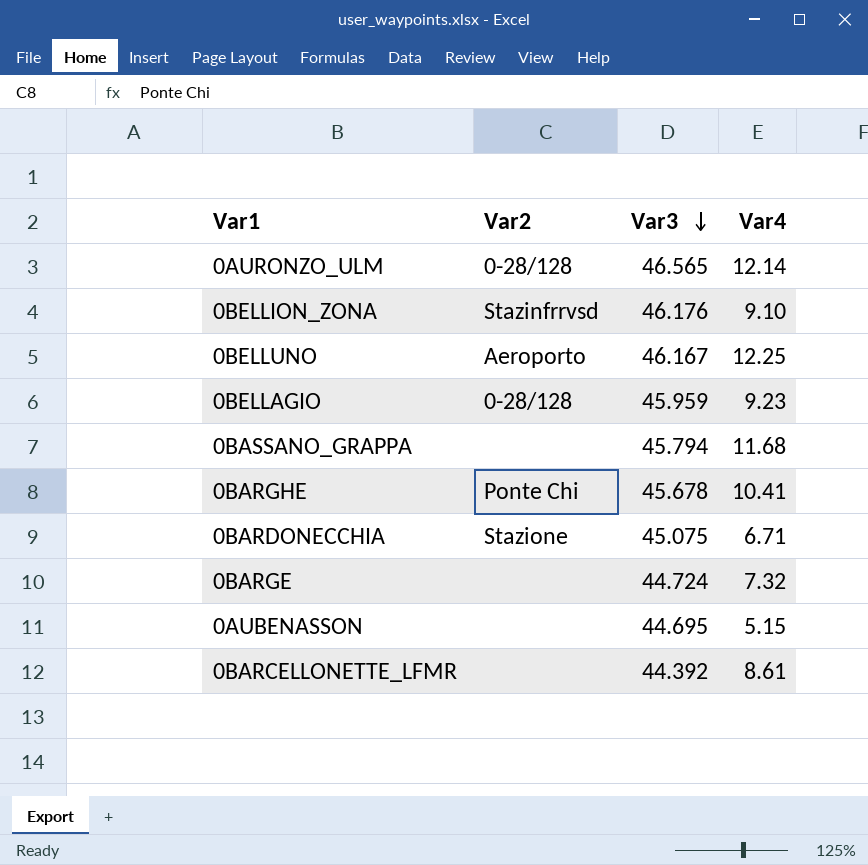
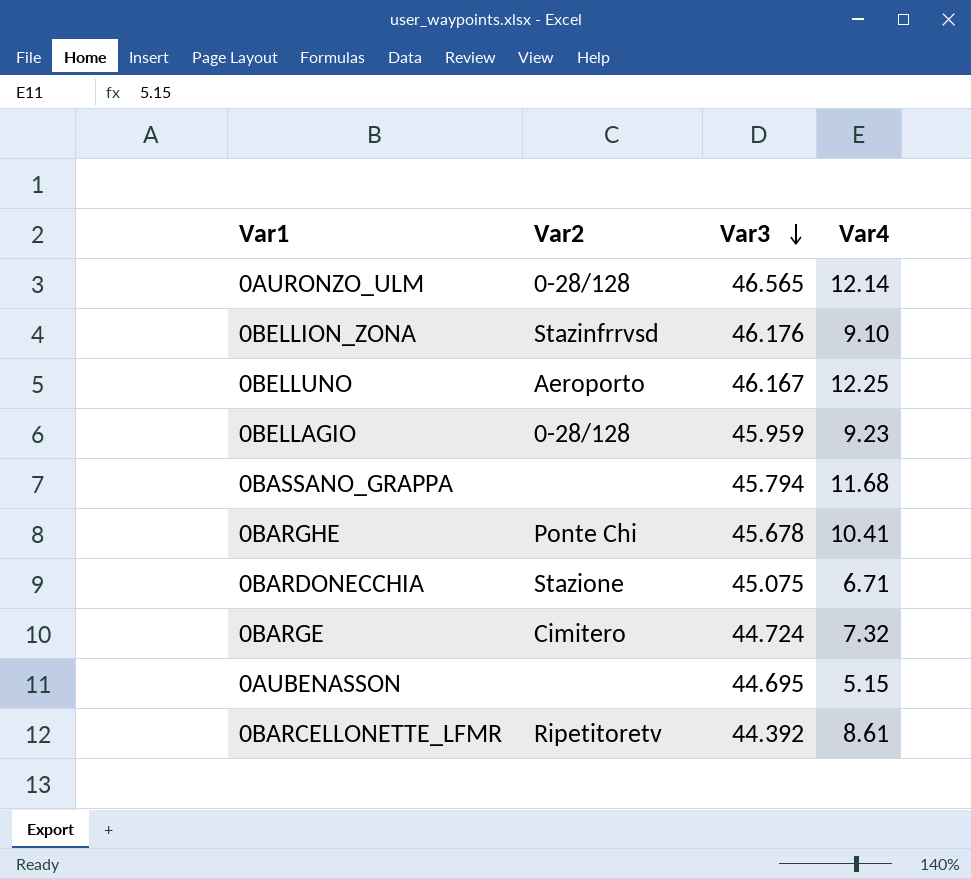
0BARGE | Var2: none -> Cimitero
0BARCELLONETTE_LFMR | Var2: none -> Ripetitoretv

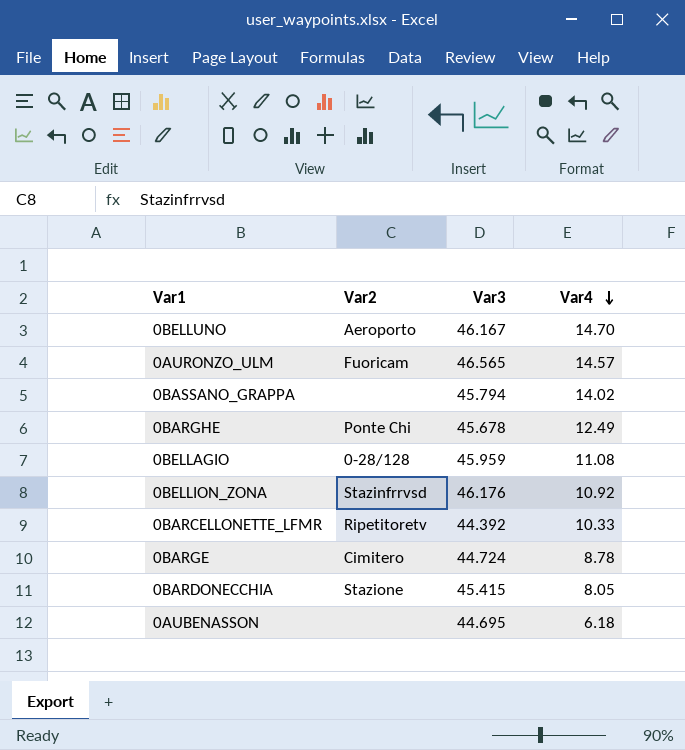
row order: Var3 descending -> Var4 descending
0BELLUNO | Var4: 12.25 -> 14.70
0AURONZO_ULM | Var2: 0-28/128 -> Fuoricam
0AURONZO_ULM | Var4: 12.14 -> 14.57
0BASSANO_GRAPPA | Var4: 11.68 -> 14.02
0BARGHE | Var4: 10.41 -> 12.49
0BELLAGIO | Var4: 9.23 -> 11.08
0BELLION_ZONA | Var4: 9.10 -> 10.92
0BARCELLONETTE_LFMR | Var4: 8.61 -> 10.33
0BARGE | Var4: 7.32 -> 8.78
0BARDONECCHIA | Var3: 45.075 -> 45.415
0BARDONECCHIA | Var4: 6.71 -> 8.05
0AUBENASSON | Var4: 5.15 -> 6.18

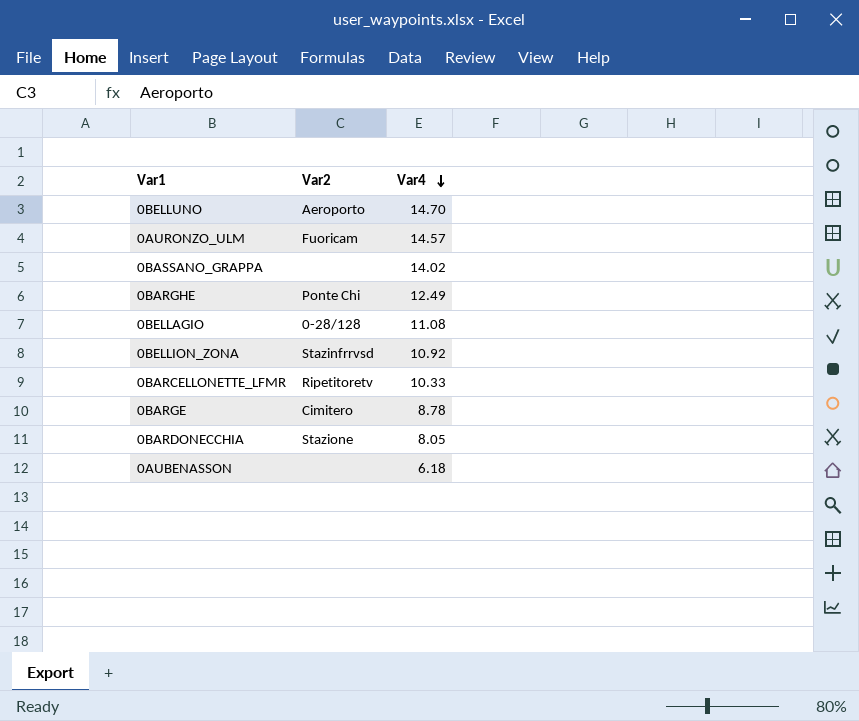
column Var3 | position: 3 -> none

